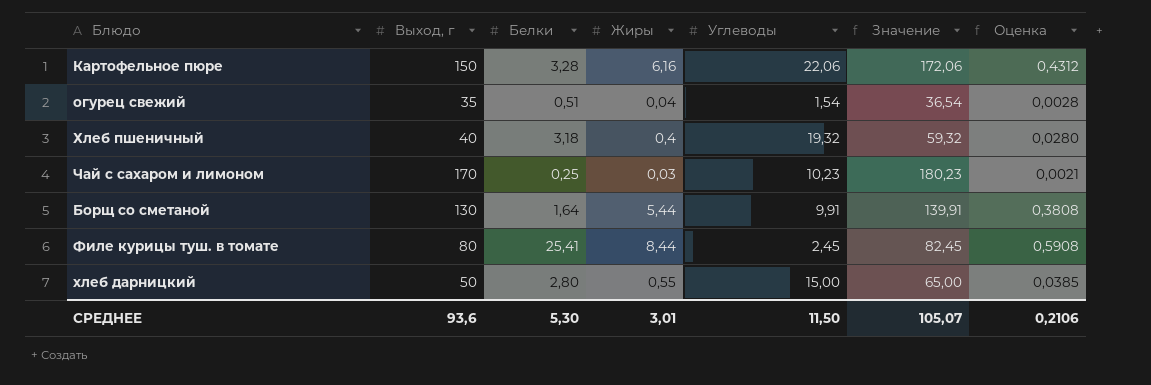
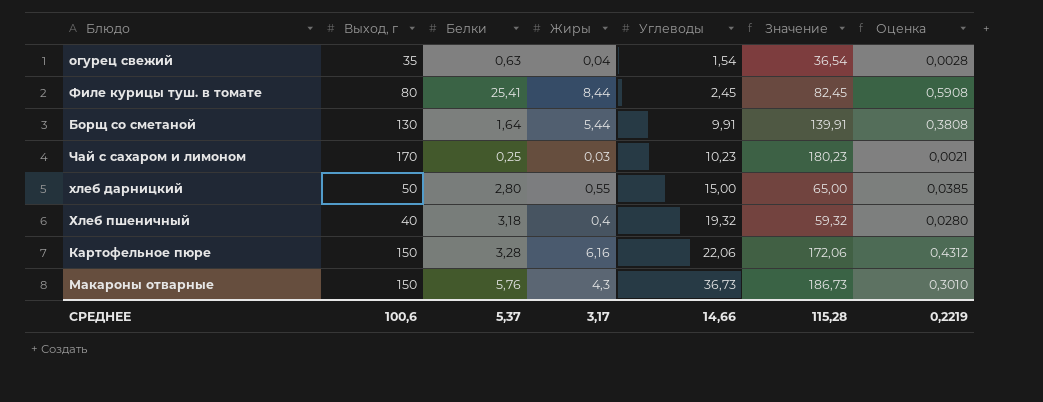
row order: none -> Углеводы ascending
огурец свежий | Белки: 0,51 -> 0,63
row Макароны отварные: none -> 150 | 5,76 | 4,3 | 36,73 | 186,73 | 0,3010
СРЕДНЕЕ | Выход, г: 93,6 -> 100,6
СРЕДНЕЕ | Белки: 5,30 -> 5,37
СРЕДНЕЕ | Жиры: 3,01 -> 3,17
СРЕДНЕЕ | Углеводы: 11,50 -> 14,66
СРЕДНЕЕ | Значение: 105,07 -> 115,28
СРЕДНЕЕ | Оценка: 0,2106 -> 0,2219

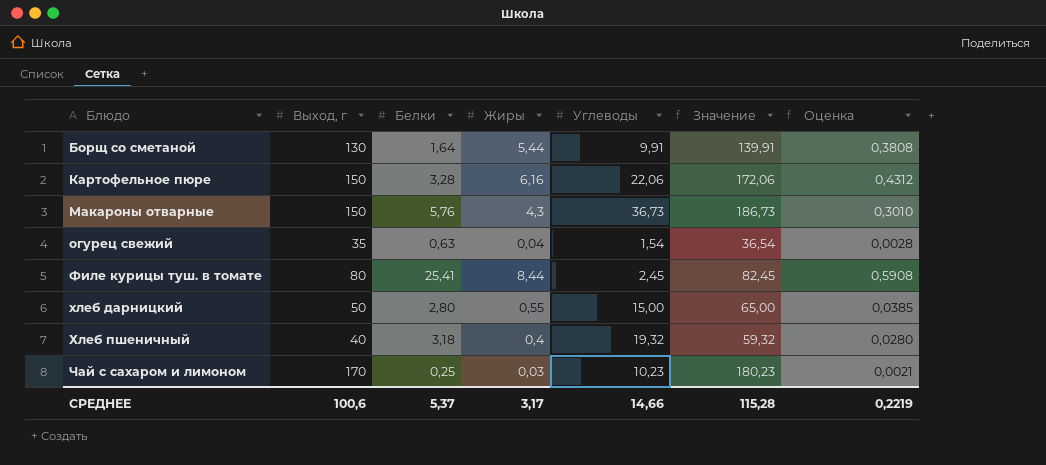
row order: Углеводы ascending -> Блюдо ascending

